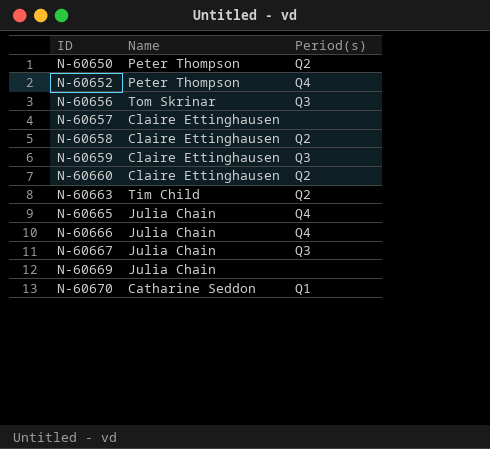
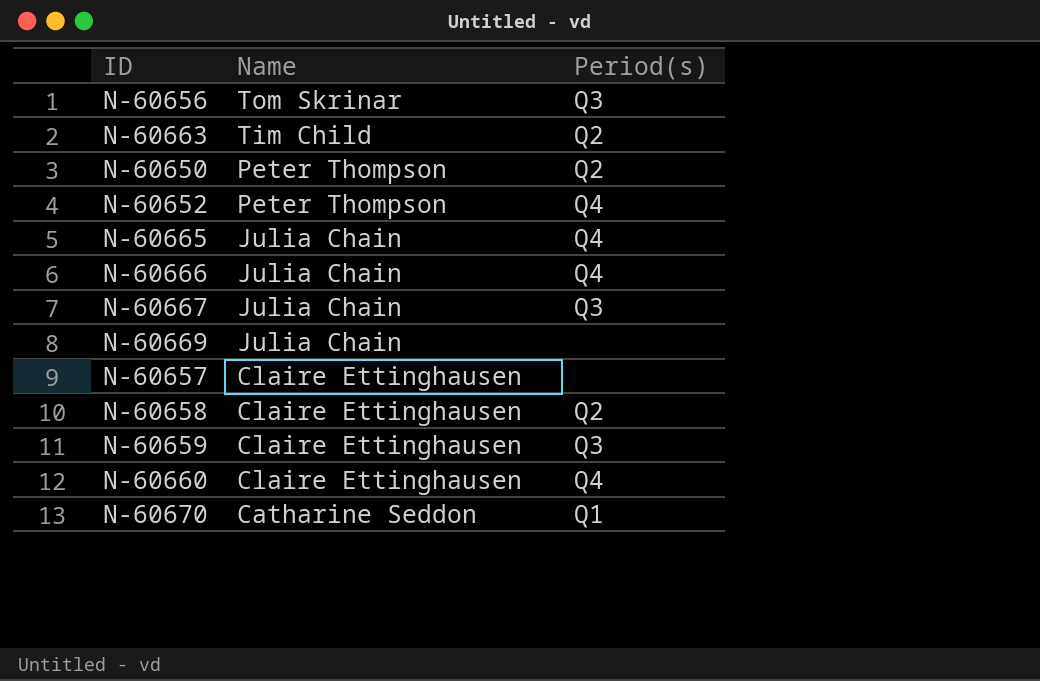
row order: ID ascending -> Name descending
N-60660 | Period(s): Q2 -> Q4

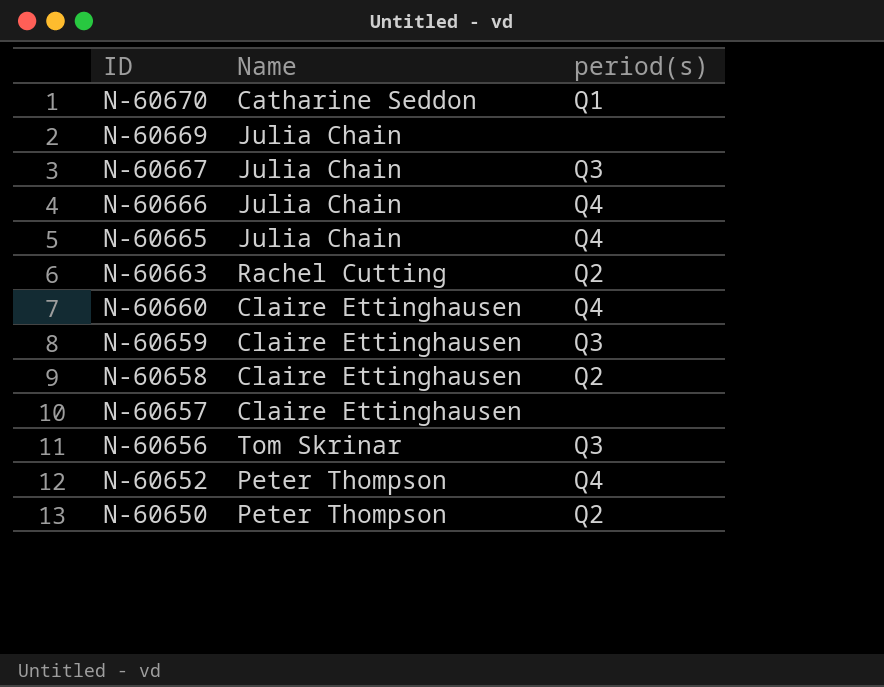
row order: Name descending -> ID descending
column name: Period(s) -> period(s)
N-60663 | Name: Tim Child -> Rachel Cutting

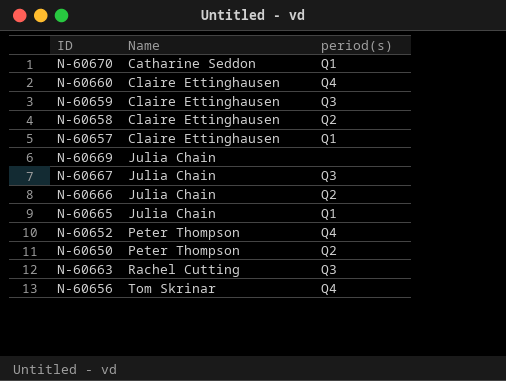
row order: ID descending -> Name ascending
N-60657 | period(s): none -> Q1
N-60666 | period(s): Q4 -> Q2
N-60665 | period(s): Q4 -> Q1
N-60663 | period(s): Q2 -> Q3
N-60656 | period(s): Q3 -> Q4

